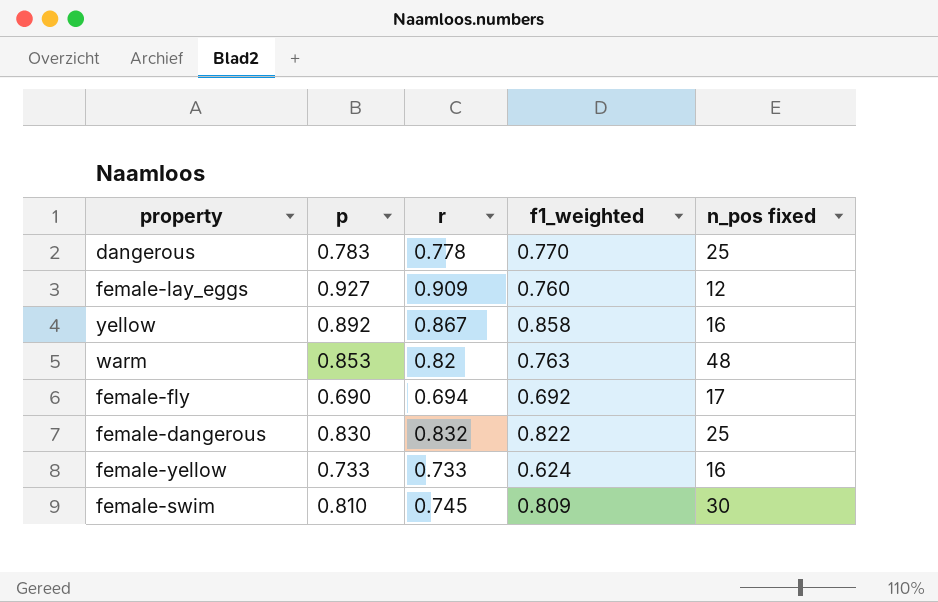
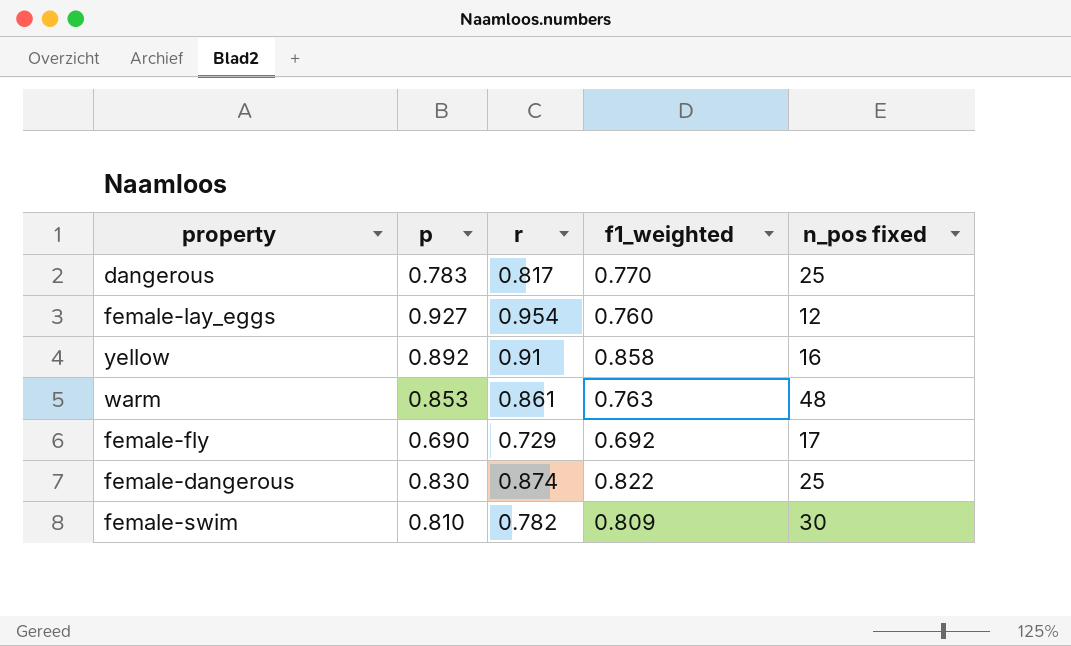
row female-yellow: 0.733 | 0.733 | 0.624 | 16 -> none
dangerous | r: 0.778 -> 0.817
female-lay_eggs | r: 0.909 -> 0.954
yellow | r: 0.867 -> 0.91
warm | r: 0.82 -> 0.861
female-fly | r: 0.694 -> 0.729
female-dangerous | r: 0.832 -> 0.874
female-swim | r: 0.745 -> 0.782

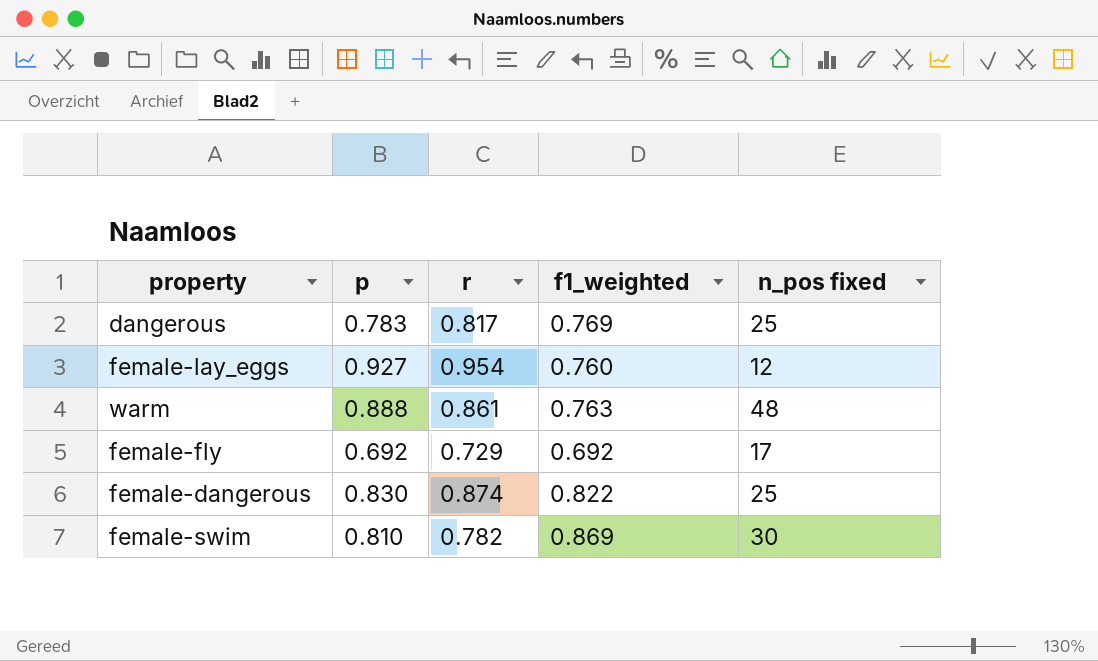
row yellow: 0.892 | 0.91 | 0.858 | 16 -> none
dangerous | f1_weighted: 0.770 -> 0.769
warm | p: 0.853 -> 0.888
female-fly | p: 0.690 -> 0.692
female-swim | f1_weighted: 0.809 -> 0.869

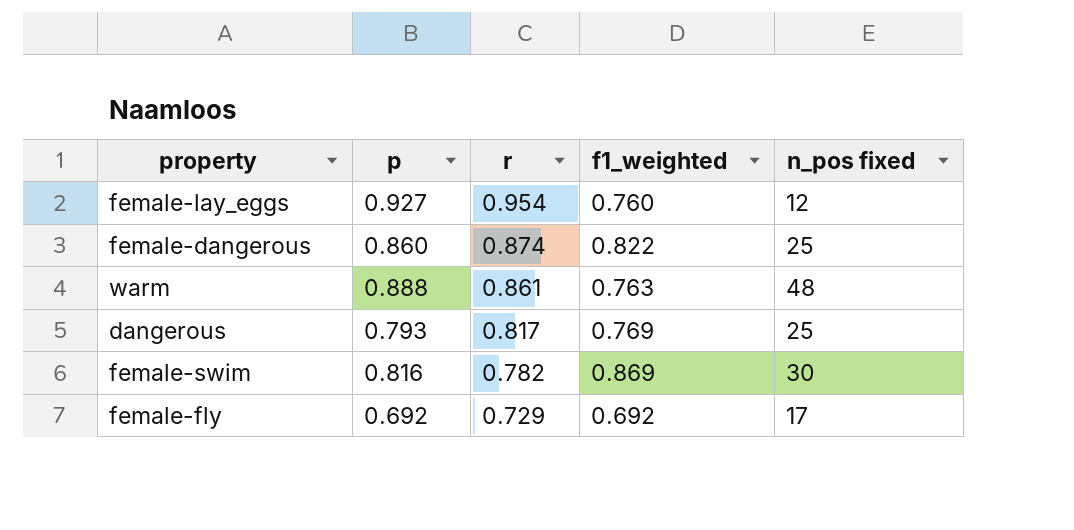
row order: none -> r descending
female-dangerous | p: 0.830 -> 0.860
dangerous | p: 0.783 -> 0.793
female-swim | p: 0.810 -> 0.816

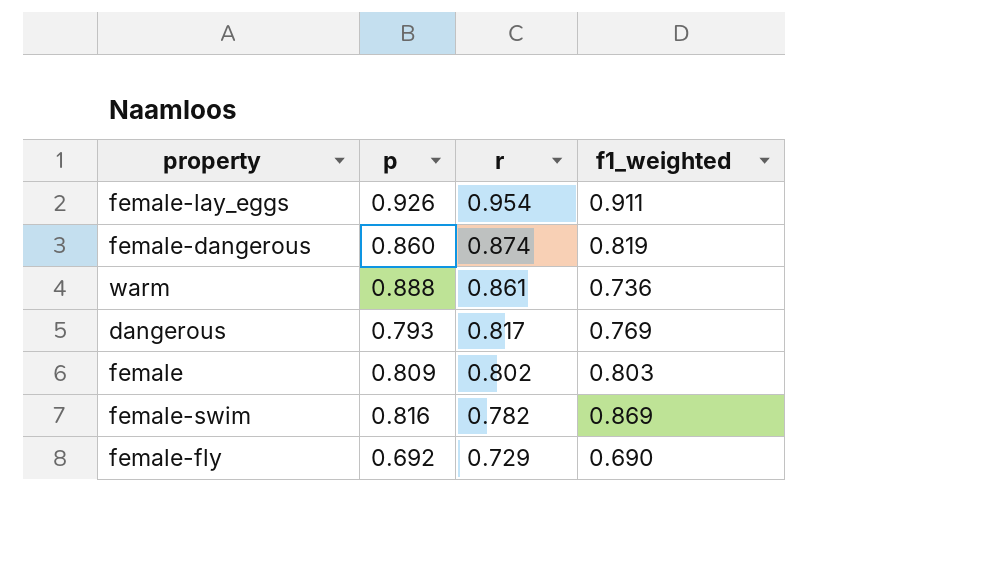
column n_pos fixed | position: 5 -> none
female-lay_eggs | p: 0.927 -> 0.926
female-lay_eggs | f1_weighted: 0.760 -> 0.911
female-dangerous | f1_weighted: 0.822 -> 0.819
warm | f1_weighted: 0.763 -> 0.736
row female: none -> 0.809 | 0.802 | 0.803
female-fly | f1_weighted: 0.692 -> 0.690

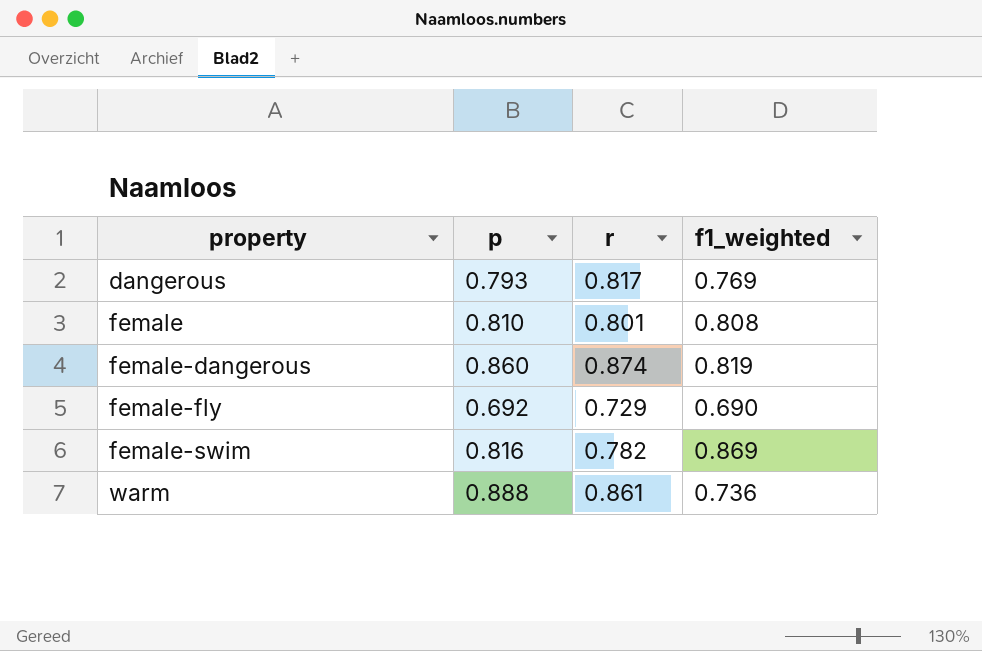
row order: r descending -> property ascending
row female-lay_eggs: 0.926 | 0.954 | 0.911 -> none
female | p: 0.809 -> 0.810
female | r: 0.802 -> 0.801
female | f1_weighted: 0.803 -> 0.808

